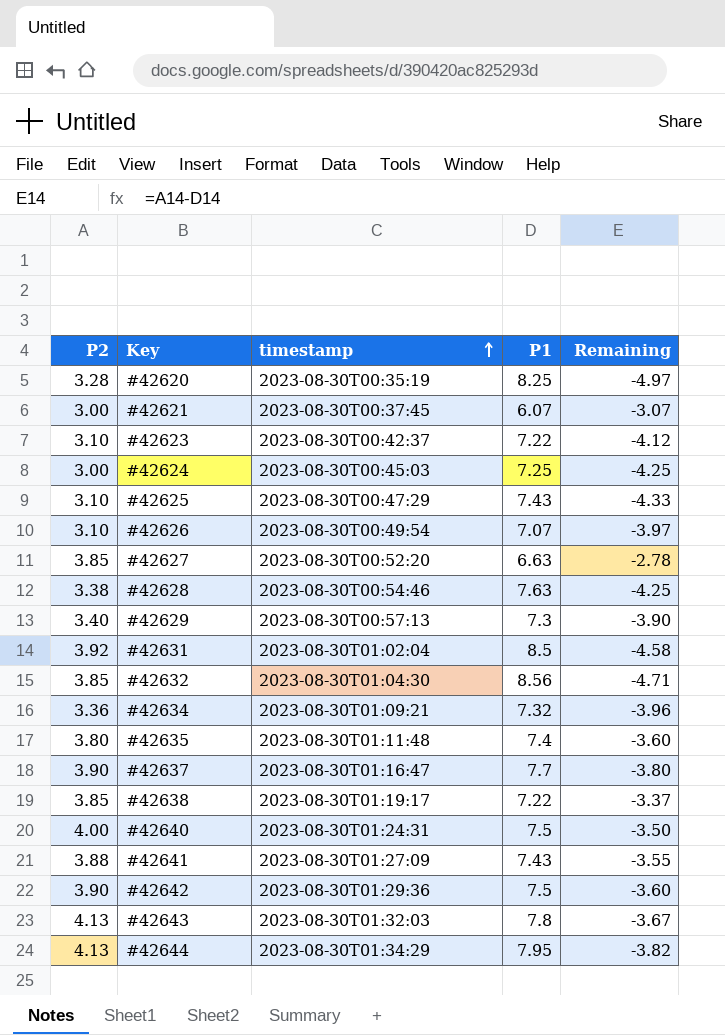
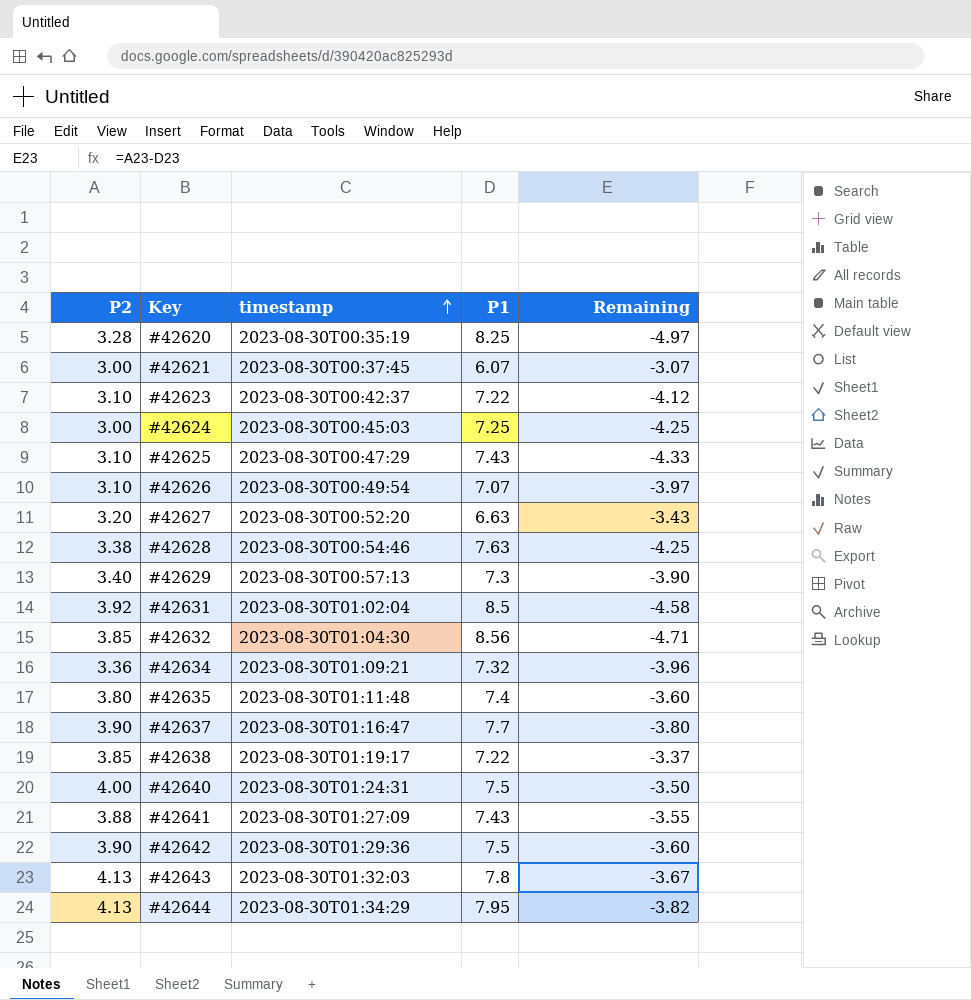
#42627 | P2: 3.85 -> 3.20
#42627 | Remaining: -2.78 -> -3.43

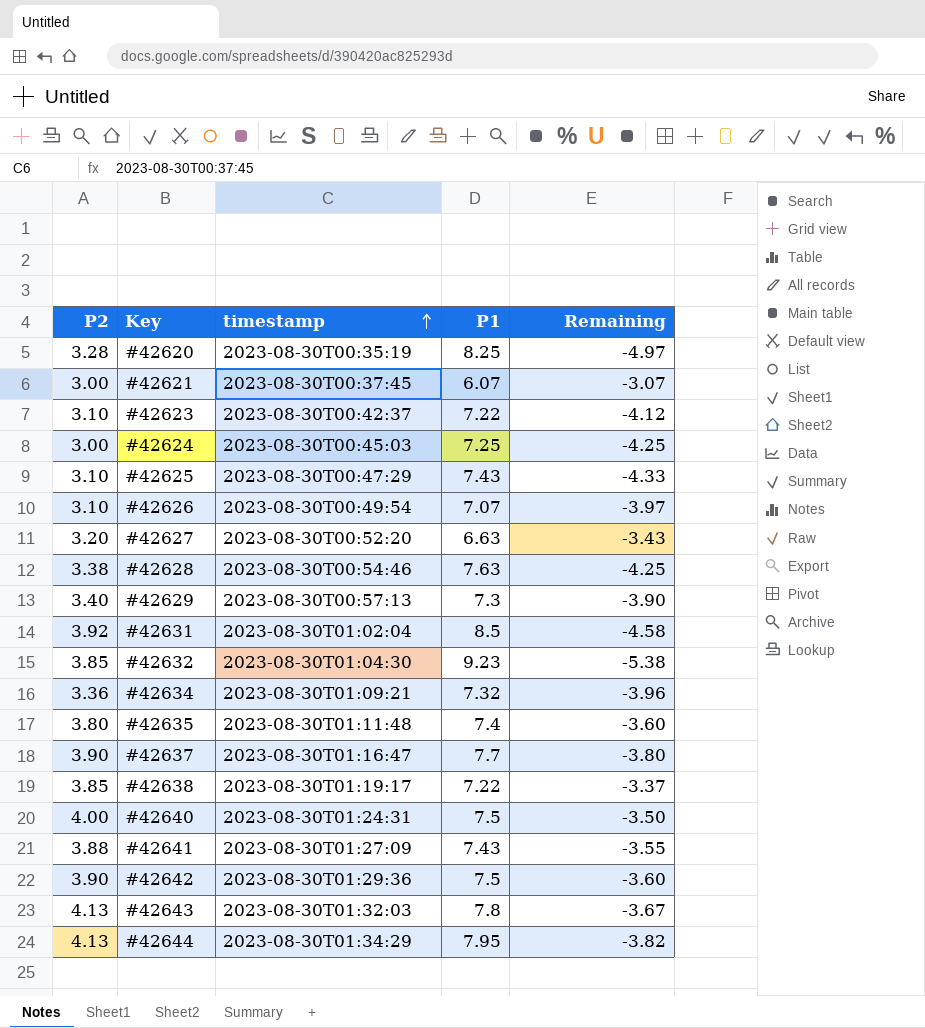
#42632 | P1: 8.56 -> 9.23
#42632 | Remaining: -4.71 -> -5.38

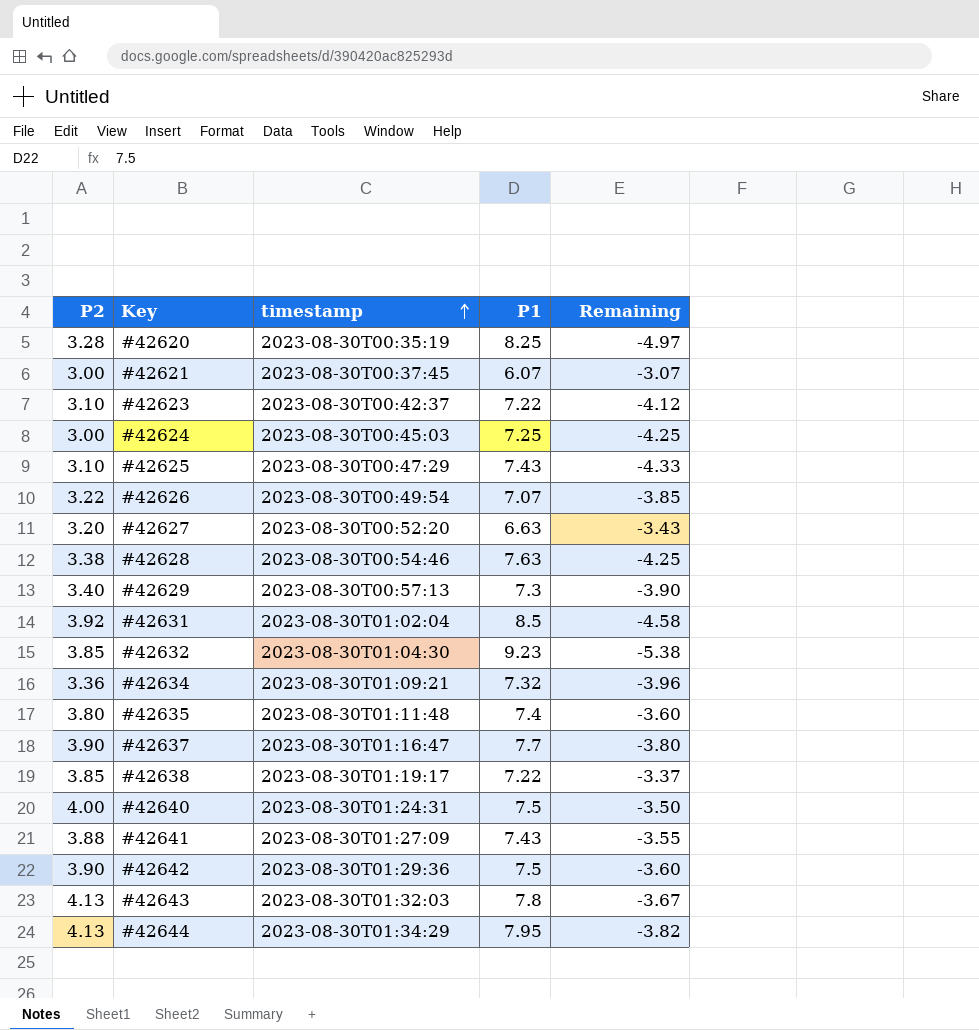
#42626 | P2: 3.10 -> 3.22
#42626 | Remaining: -3.97 -> -3.85

